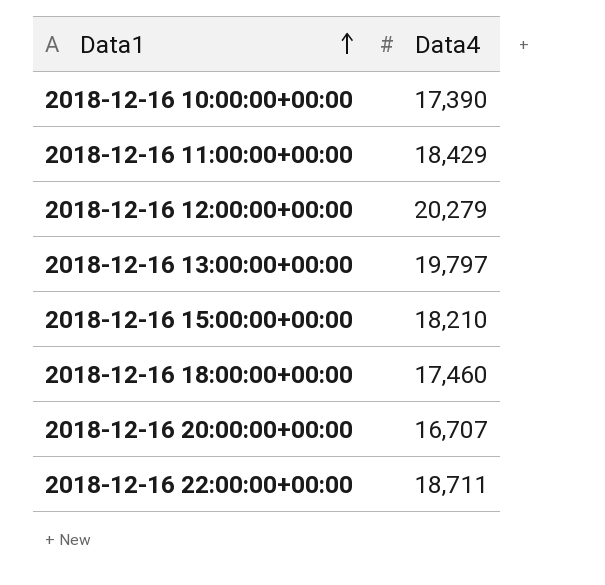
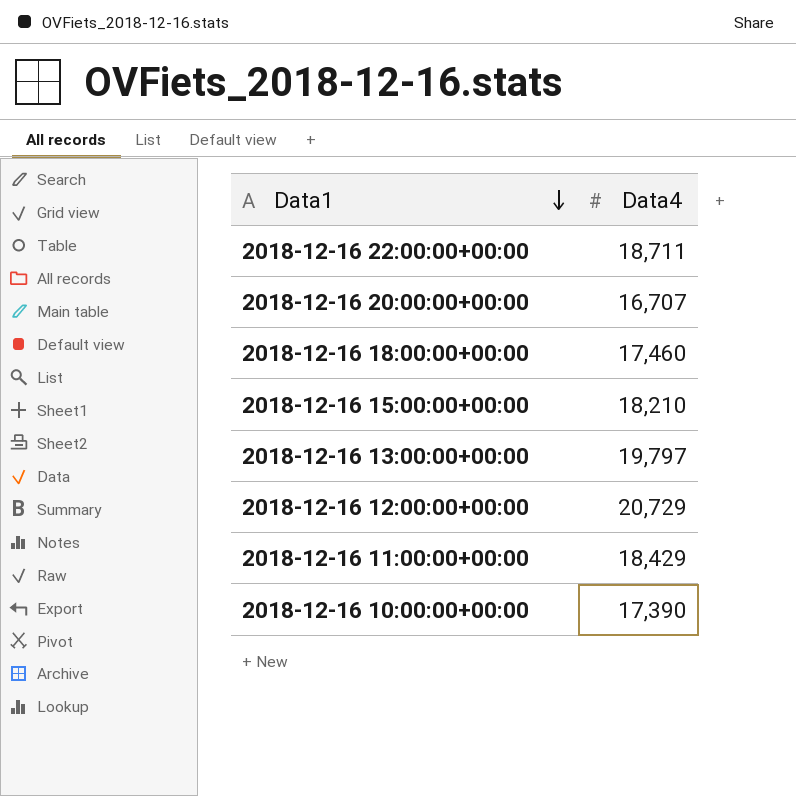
row order: Data1 ascending -> Data1 descending
2018-12-16 12:00:00+00:00 | Data4: 20,279 -> 20,729

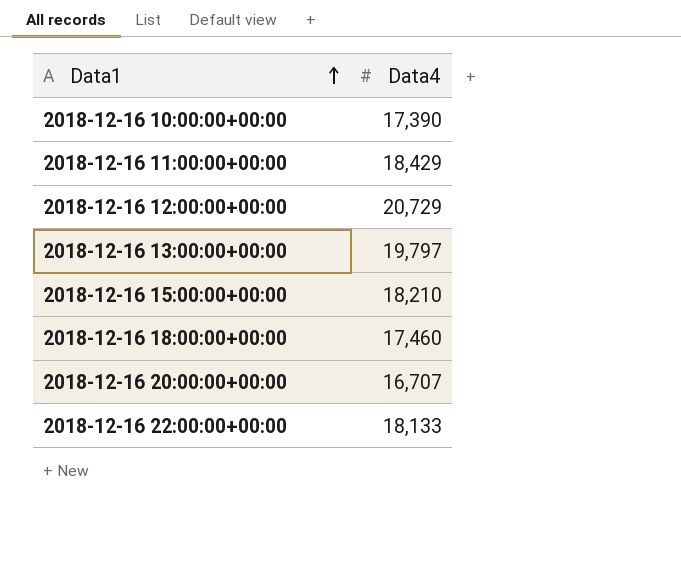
row order: Data1 descending -> Data1 ascending
2018-12-16 22:00:00+00:00 | Data4: 18,711 -> 18,133

